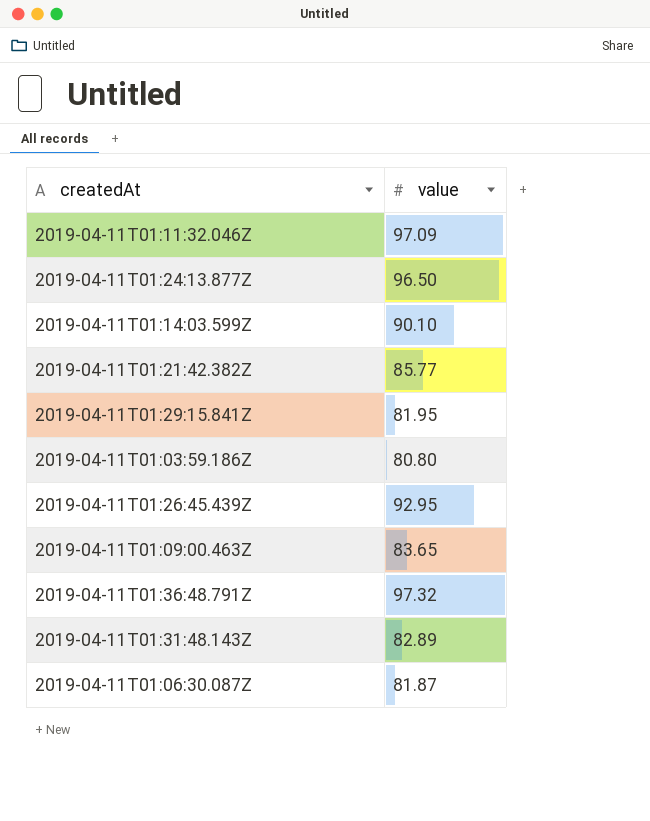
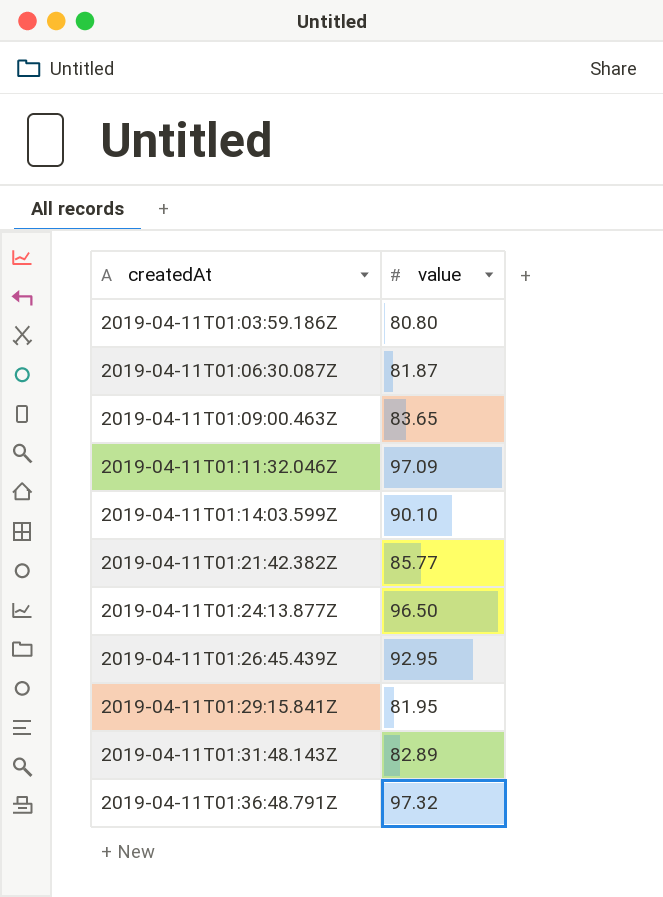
row order: none -> createdAt ascending

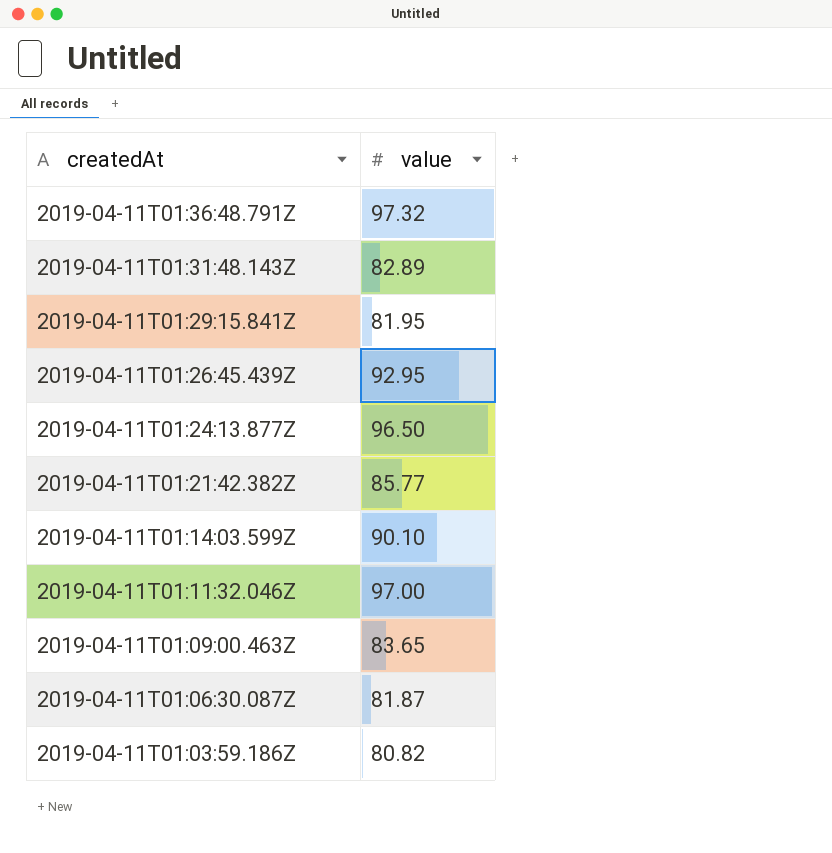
row order: createdAt ascending -> createdAt descending
2019-04-11T01:11:32.046Z | value: 97.09 -> 97.00
2019-04-11T01:03:59.186Z | value: 80.80 -> 80.82

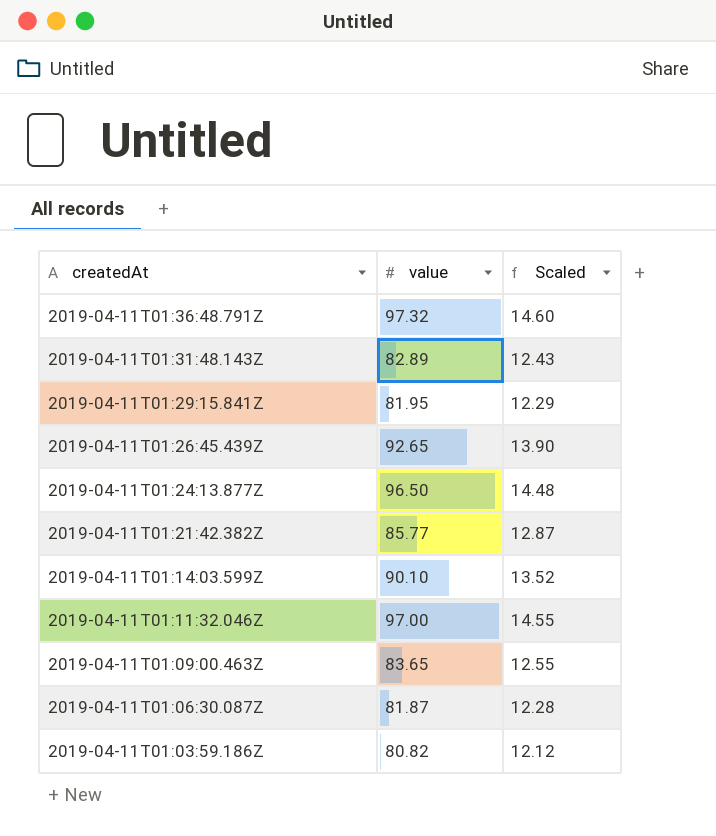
column Scaled | formula: none -> [value] * 0.15
2019-04-11T01:26:45.439Z | value: 92.95 -> 92.65

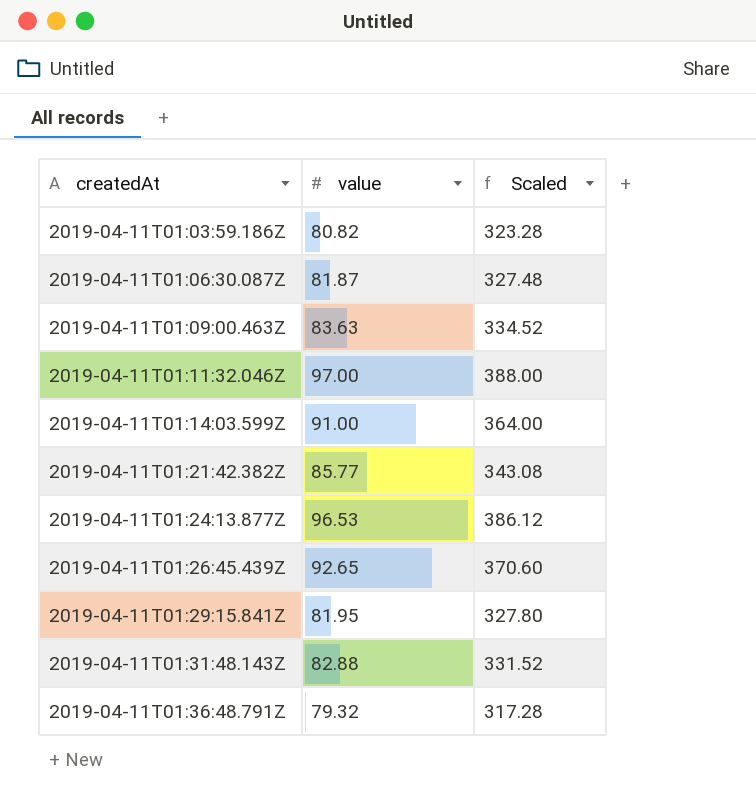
row order: createdAt descending -> createdAt ascending
column Scaled | formula: [value] * 0.15 -> [value] * 4
2019-04-11T01:09:00.463Z | value: 83.65 -> 83.63
2019-04-11T01:14:03.599Z | value: 90.10 -> 91.00
2019-04-11T01:24:13.877Z | value: 96.50 -> 96.53
2019-04-11T01:31:48.143Z | value: 82.89 -> 82.88
2019-04-11T01:36:48.791Z | value: 97.32 -> 79.32

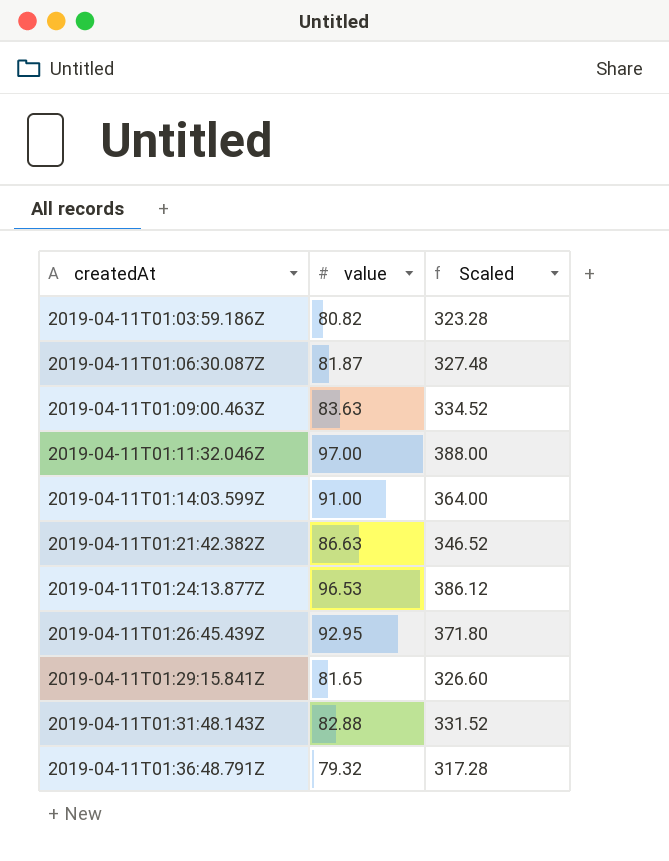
2019-04-11T01:21:42.382Z | value: 85.77 -> 86.63
2019-04-11T01:21:42.382Z | Scaled: 343.08 -> 346.52
2019-04-11T01:26:45.439Z | value: 92.65 -> 92.95
2019-04-11T01:26:45.439Z | Scaled: 370.60 -> 371.80
2019-04-11T01:29:15.841Z | value: 81.95 -> 81.65
2019-04-11T01:29:15.841Z | Scaled: 327.80 -> 326.60

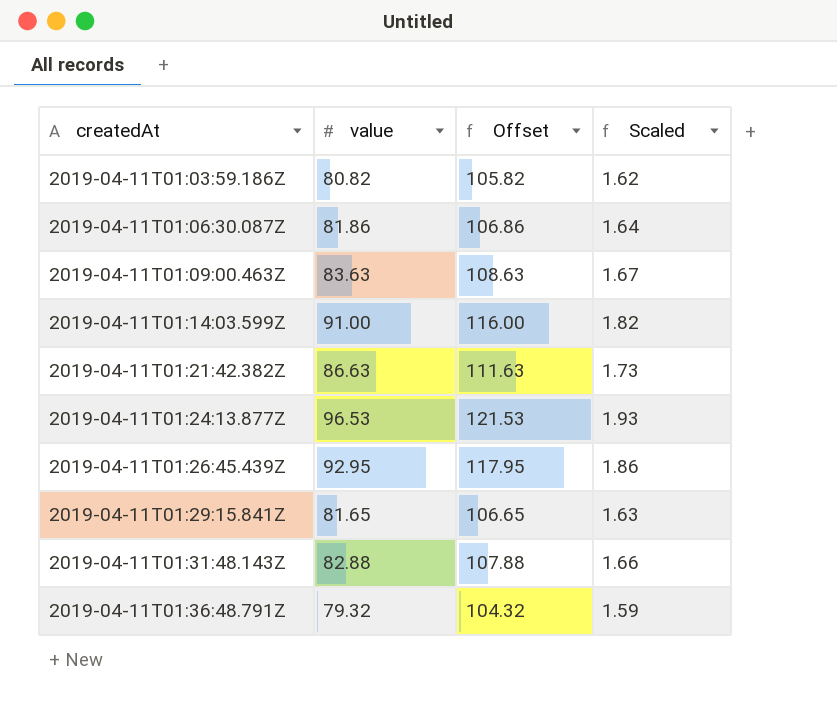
column Offset | formula: none -> [value] + 25
column Scaled | formula: [value] * 4 -> [value] * 0.02
row 2019-04-11T01:11:32.046Z: 97.00 | 388.00 -> none
2019-04-11T01:06:30.087Z | value: 81.87 -> 81.86

